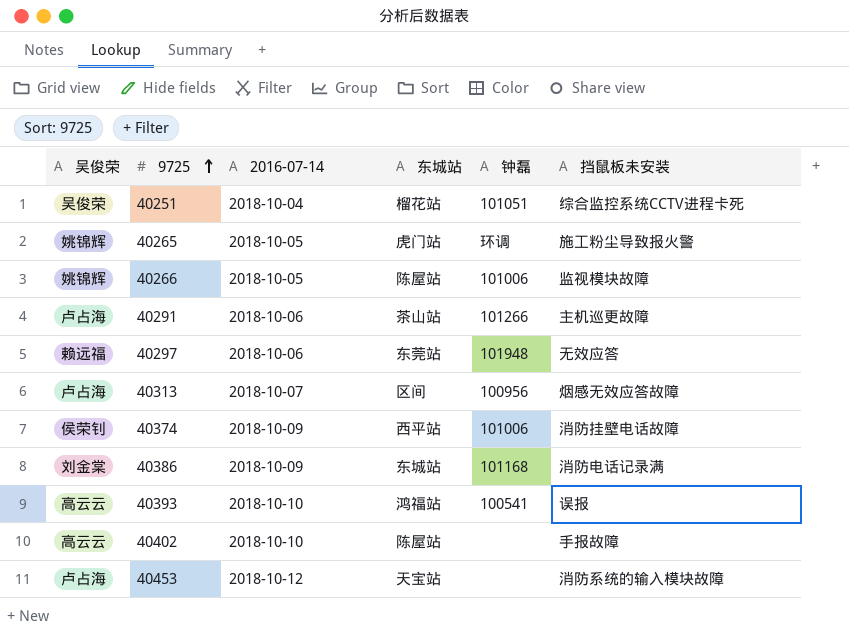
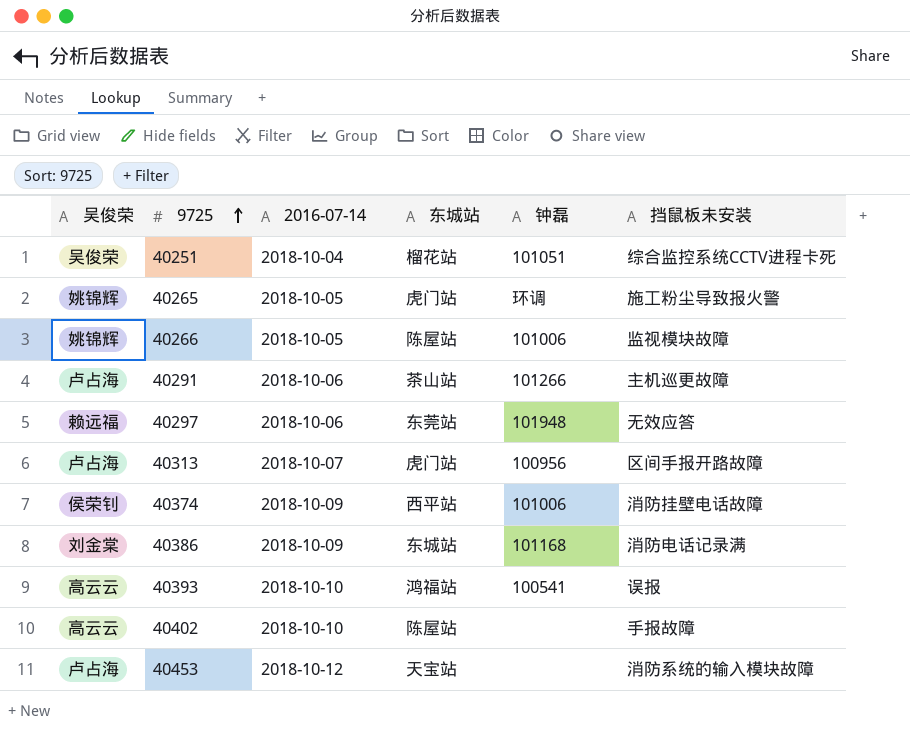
40313 | 东城站: 区间 -> 虎门站
40313 | 挡鼠板未安装: 烟感无效应答故障 -> 区间手报开路故障

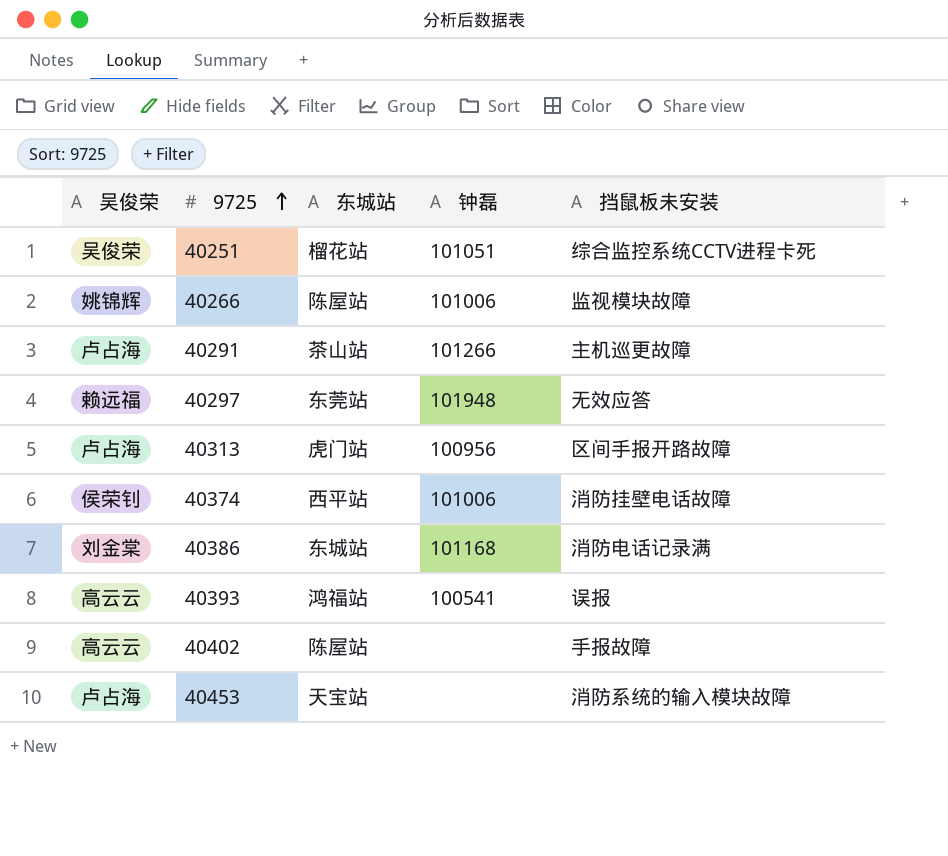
column 2016-07-14 | position: 3 -> none
row 40265: 姚锦辉 | 2018-10-05 | 虎门站 | 环调 | 施工粉尘导致报火警 -> none

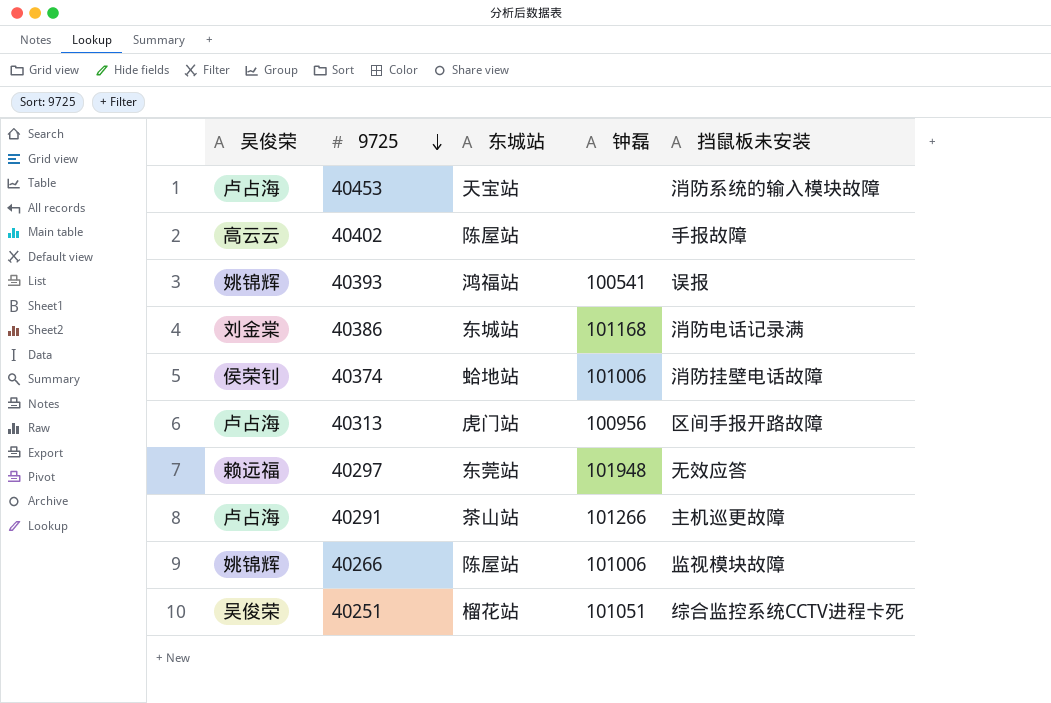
row order: 9725 ascending -> 9725 descending
40393 | 吴俊荣: 高云云 -> 姚锦辉
40374 | 东城站: 西平站 -> 蛤地站

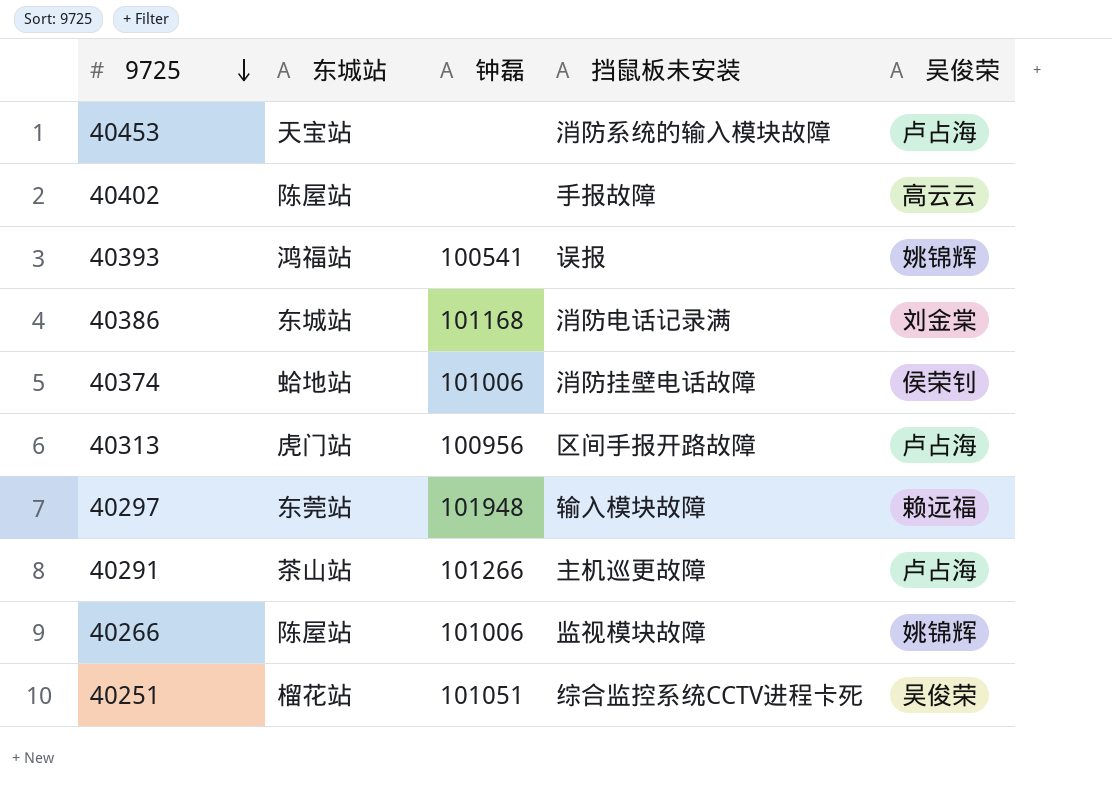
column 吴俊荣 | position: 1 -> 5
40297 | 挡鼠板未安装: 无效应答 -> 输入模块故障

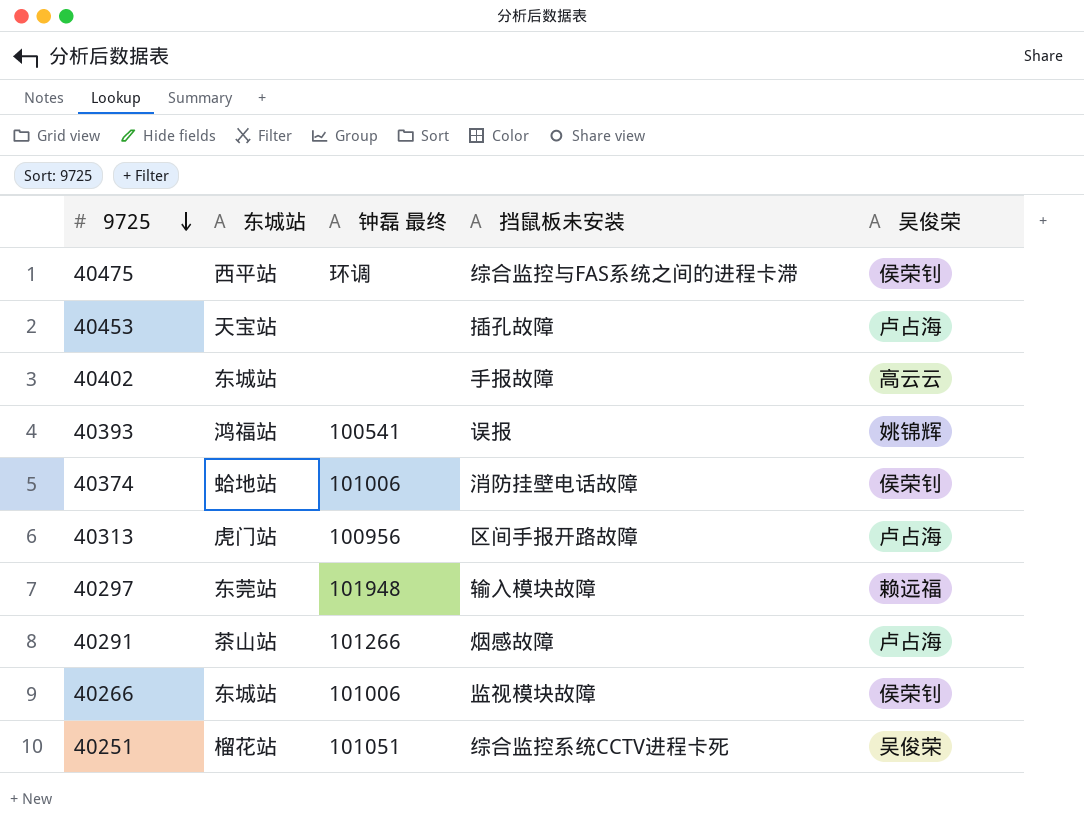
column name: 钟磊 -> 钟磊 最终
row 40386: 东城站 | 101168 | 消防电话记录满 | 刘金棠 -> none
row 40475: none -> 西平站 | 环调 | 综合监控与FAS系统之间的进程卡滞 | 侯荣钊
40453 | 挡鼠板未安装: 消防系统的输入模块故障 -> 插孔故障
40402 | 东城站: 陈屋站 -> 东城站
40291 | 挡鼠板未安装: 主机巡更故障 -> 烟感故障
40266 | 东城站: 陈屋站 -> 东城站
40266 | 吴俊荣: 姚锦辉 -> 侯荣钊

